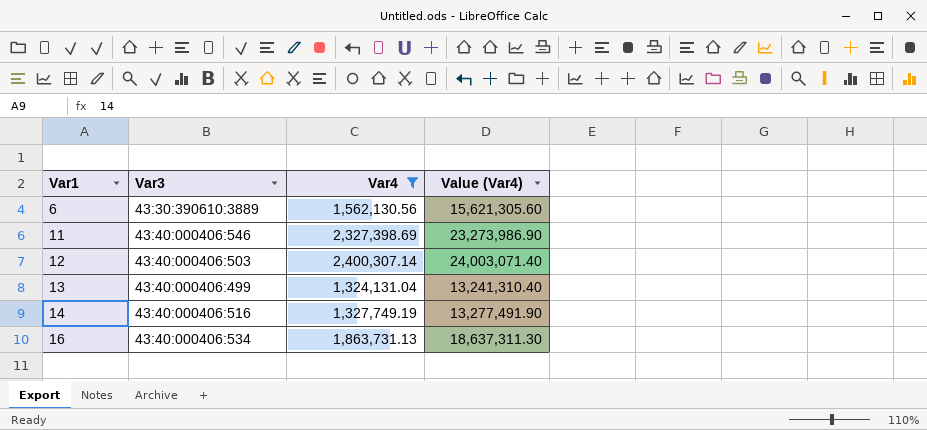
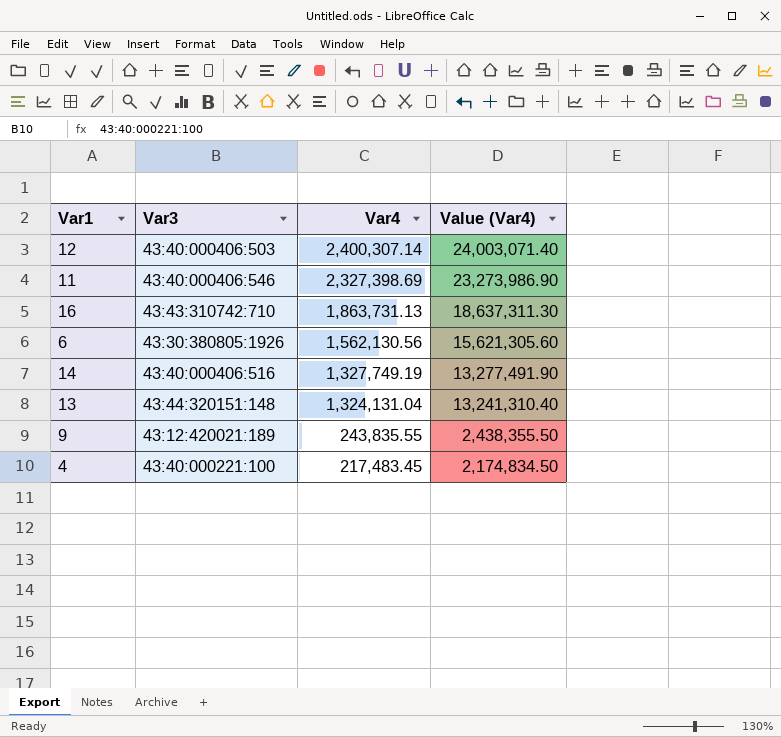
filter: Var4 >= 1,324,131.04 -> none
row order: Var1 ascending -> Var4 descending
16 | Var3: 43:40:000406:534 -> 43:43:310742:710
6 | Var3: 43:30:390610:3889 -> 43:30:380805:1926
13 | Var3: 43:40:000406:499 -> 43:44:320151:148

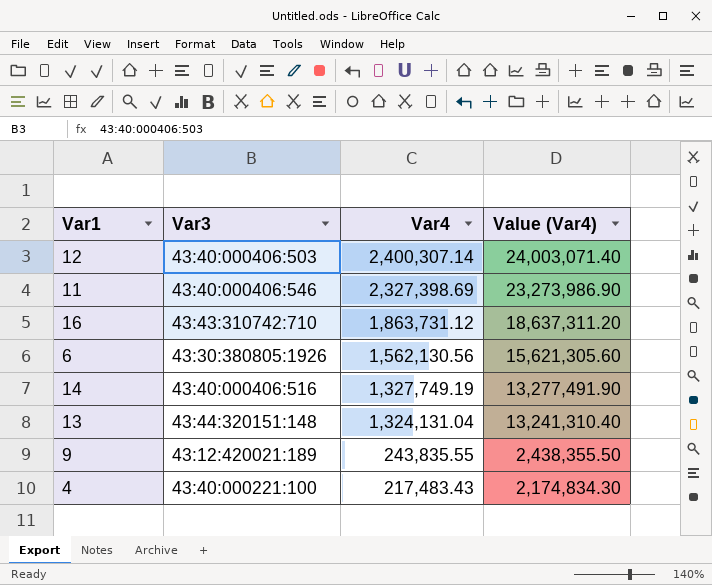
16 | Var4: 1,863,731.13 -> 1,863,731.12
16 | Value (Var4): 18,637,311.30 -> 18,637,311.20
4 | Var4: 217,483.45 -> 217,483.43
4 | Value (Var4): 2,174,834.50 -> 2,174,834.30

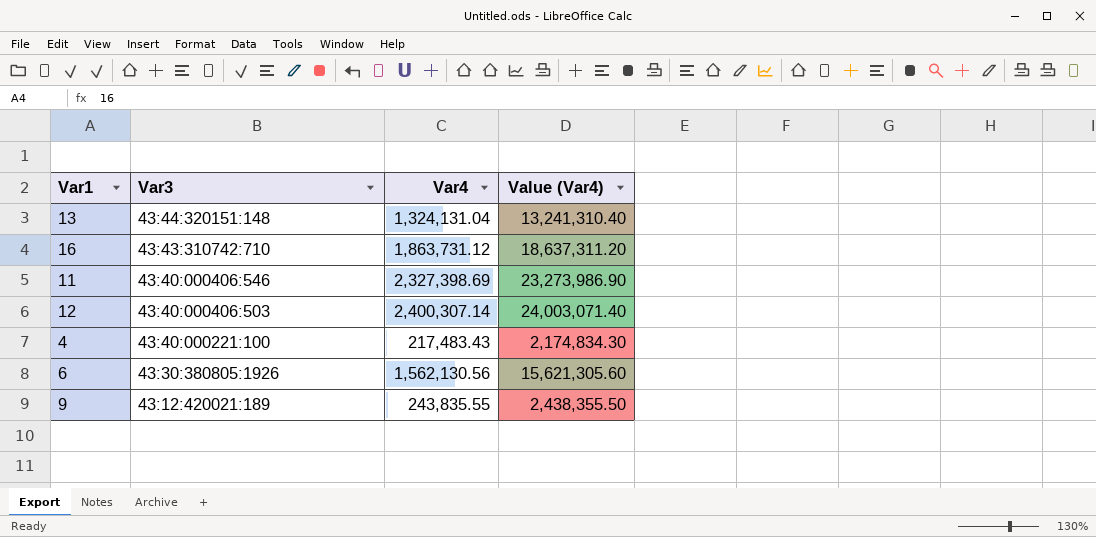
row order: Var4 descending -> Var3 descending
row 14: 43:40:000406:516 | 1,327,749.19 | 13,277,491.90 -> none

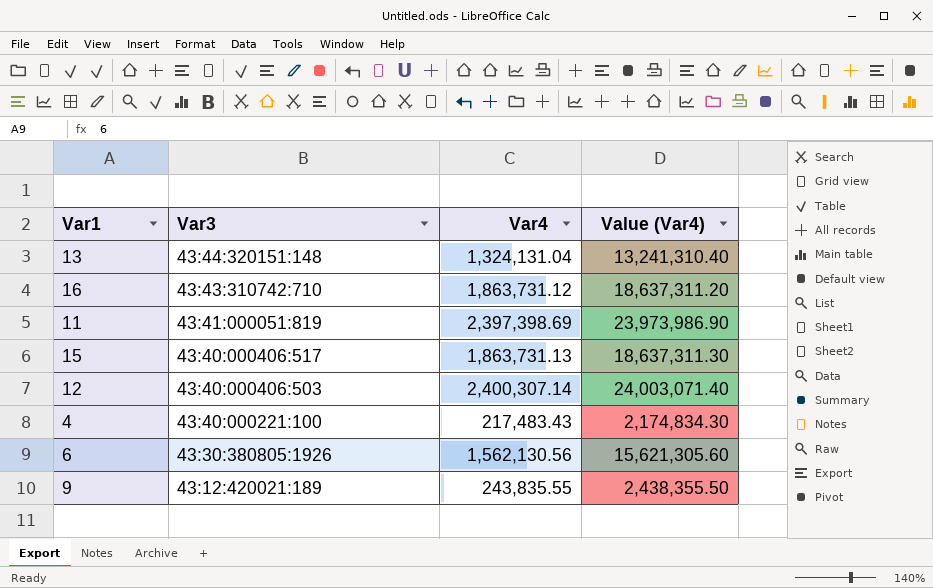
11 | Var3: 43:40:000406:546 -> 43:41:000051:819
11 | Var4: 2,327,398.69 -> 2,397,398.69
11 | Value (Var4): 23,273,986.90 -> 23,973,986.90
row 15: none -> 43:40:000406:517 | 1,863,731.13 | 18,637,311.30

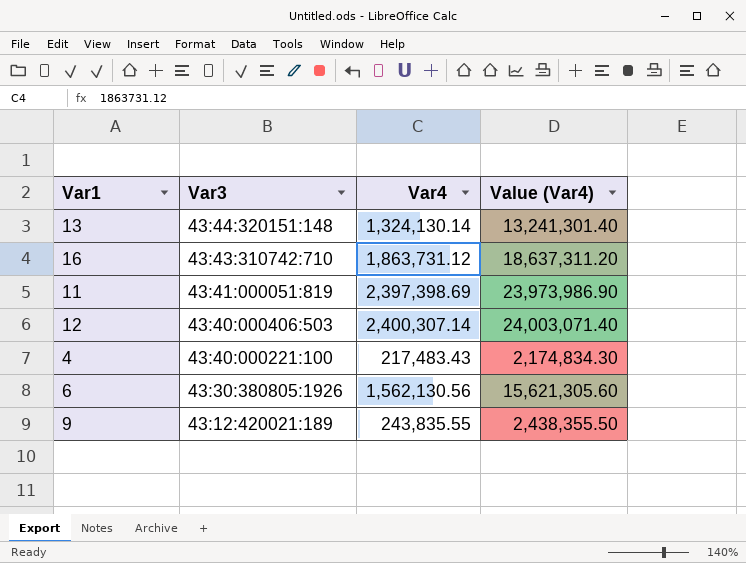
row 15: 43:40:000406:517 | 1,863,731.13 | 18,637,311.30 -> none
13 | Var4: 1,324,131.04 -> 1,324,130.14
13 | Value (Var4): 13,241,310.40 -> 13,241,301.40

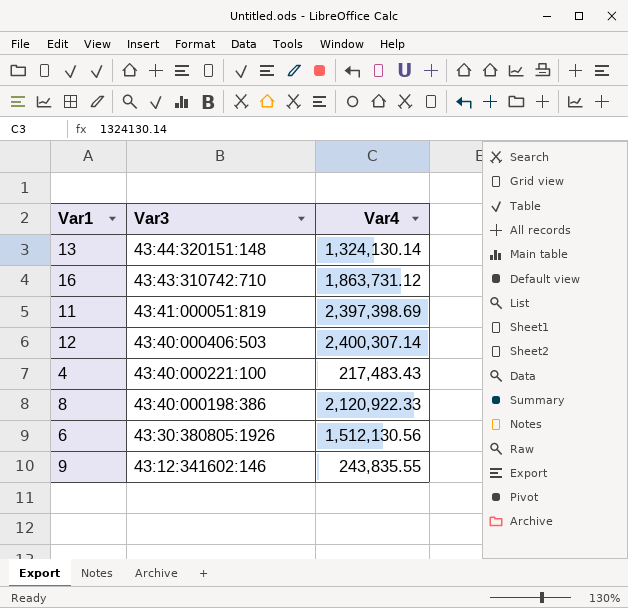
column Value (Var4) | formula: [Var4] * 10 -> none
row 8: none -> 43:40:000198:386 | 2,120,922.33
6 | Var4: 1,562,130.56 -> 1,512,130.56
9 | Var3: 43:12:420021:189 -> 43:12:341602:146

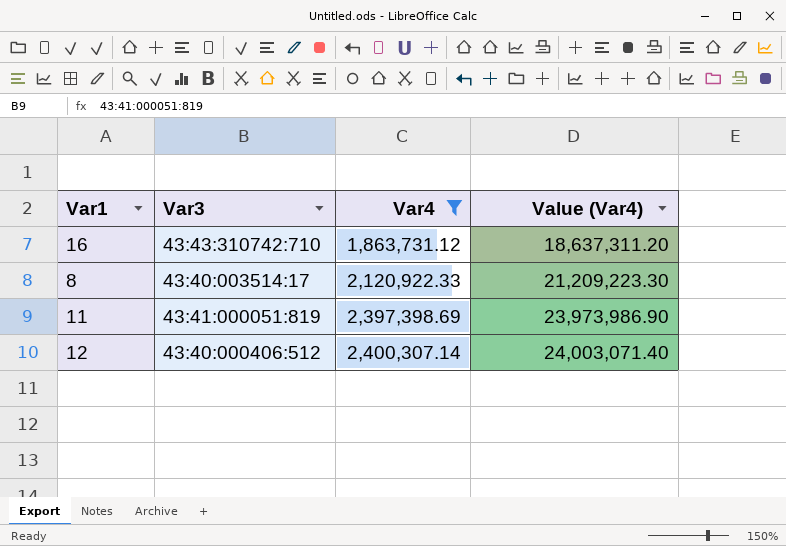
filter: none -> Var4 >= 1,863,731.12
row order: Var3 descending -> Var4 ascending
column Value (Var4) | formula: none -> [Var4] * 10
8 | Var3: 43:40:000198:386 -> 43:40:003514:17
12 | Var3: 43:40:000406:503 -> 43:40:000406:512

